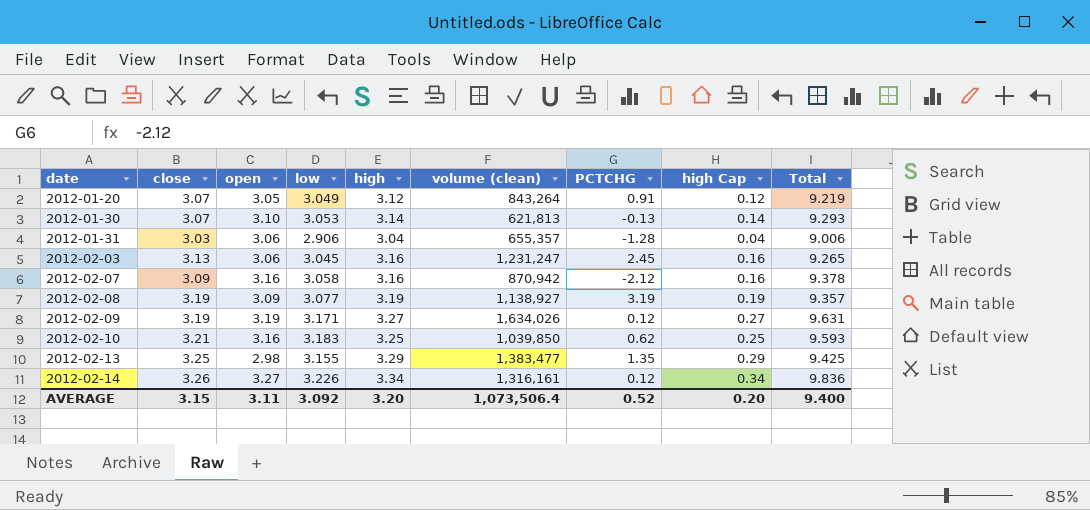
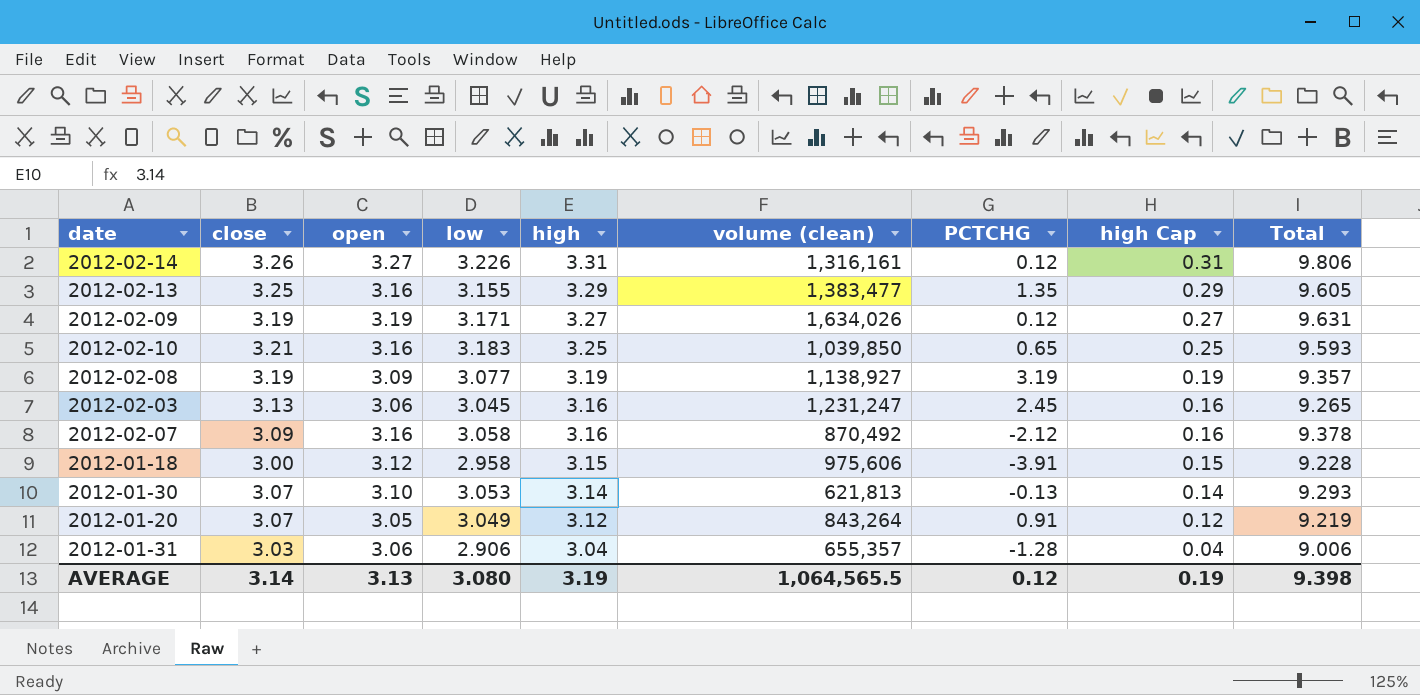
row order: date ascending -> high descending
2012-02-14 | high: 3.34 -> 3.31
2012-02-14 | high Cap: 0.34 -> 0.31
2012-02-14 | Total: 9.836 -> 9.806
2012-02-13 | open: 2.98 -> 3.16
2012-02-13 | Total: 9.425 -> 9.605
2012-02-10 | PCTCHG: 0.62 -> 0.65
2012-02-07 | volume (clean): 870,942 -> 870,492
row 2012-01-18: none -> 3.00 | 3.12 | 2.958 | 3.15 | 975,606 | -3.91 | 0.15 | 9.228
AVERAGE | close: 3.15 -> 3.14
AVERAGE | open: 3.11 -> 3.13
AVERAGE | low: 3.092 -> 3.080
AVERAGE | high: 3.20 -> 3.19
AVERAGE | volume (clean): 1,073,506.4 -> 1,064,565.5
AVERAGE | PCTCHG: 0.52 -> 0.12
AVERAGE | high Cap: 0.20 -> 0.19
AVERAGE | Total: 9.400 -> 9.398

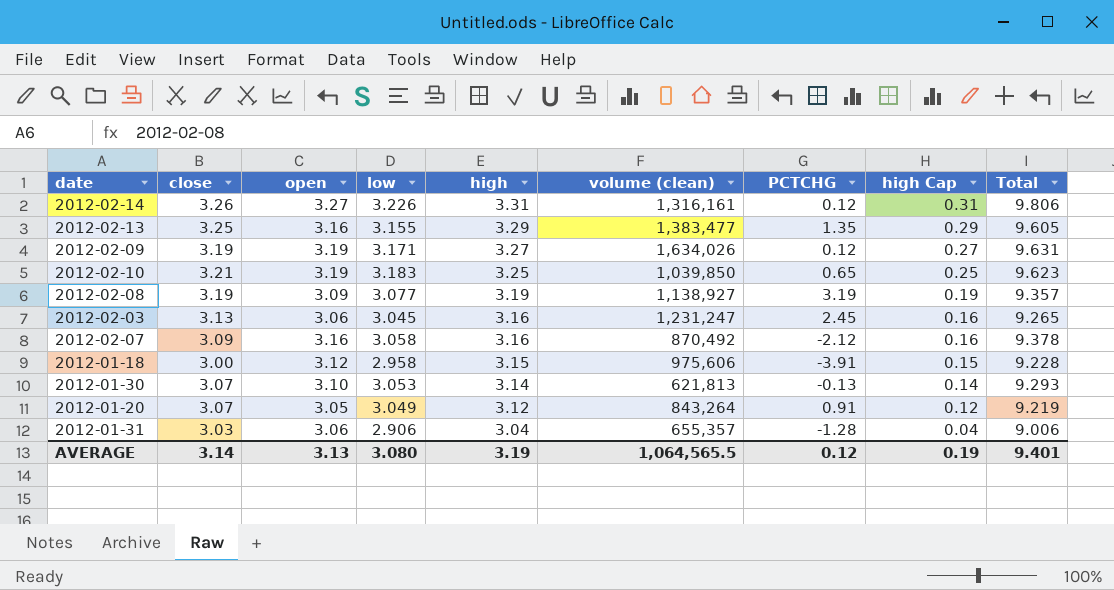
2012-02-10 | open: 3.16 -> 3.19
2012-02-10 | Total: 9.593 -> 9.623
AVERAGE | Total: 9.398 -> 9.401

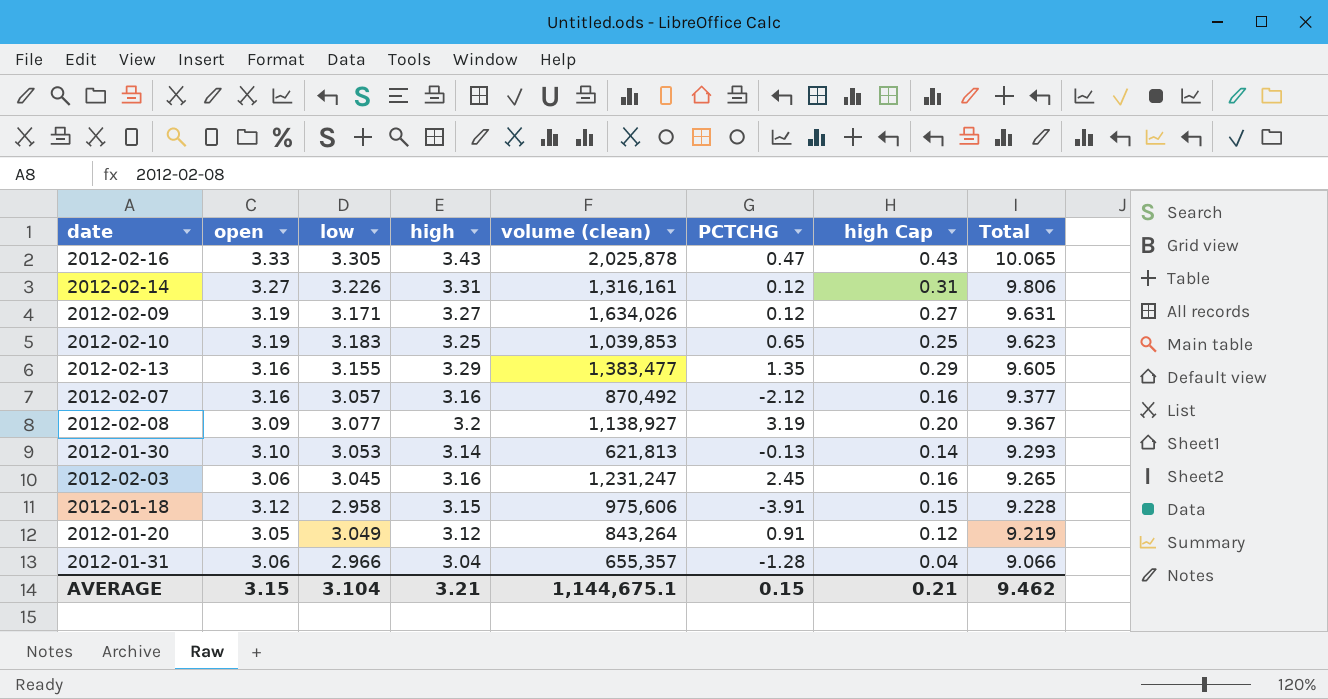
row order: high descending -> Total descending
column close | position: 2 -> none
row 2012-02-16: none -> 3.33 | 3.305 | 3.43 | 2,025,878 | 0.47 | 0.43 | 10.065
2012-02-10 | volume (clean): 1,039,850 -> 1,039,853
2012-02-07 | low: 3.058 -> 3.057
2012-02-07 | Total: 9.378 -> 9.377
2012-02-08 | high: 3.19 -> 3.2
2012-02-08 | high Cap: 0.19 -> 0.20
2012-02-08 | Total: 9.357 -> 9.367
2012-01-31 | low: 2.906 -> 2.966
2012-01-31 | Total: 9.006 -> 9.066
AVERAGE | open: 3.13 -> 3.15
AVERAGE | low: 3.080 -> 3.104
AVERAGE | high: 3.19 -> 3.21
AVERAGE | volume (clean): 1,064,565.5 -> 1,144,675.1
AVERAGE | PCTCHG: 0.12 -> 0.15
AVERAGE | high Cap: 0.19 -> 0.21
AVERAGE | Total: 9.401 -> 9.462

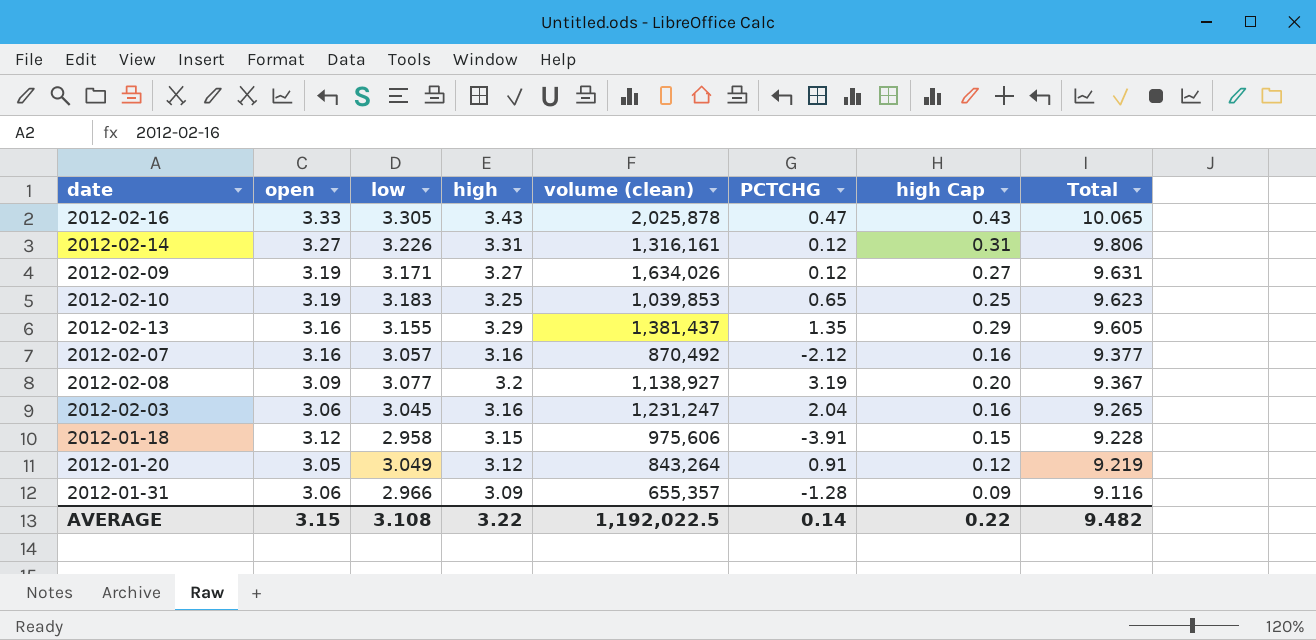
row 2012-01-30: 3.10 | 3.053 | 3.14 | 621,813 | -0.13 | 0.14 | 9.293 -> none
2012-02-13 | volume (clean): 1,383,477 -> 1,381,437
2012-02-03 | PCTCHG: 2.45 -> 2.04
2012-01-31 | high: 3.04 -> 3.09
2012-01-31 | high Cap: 0.04 -> 0.09
2012-01-31 | Total: 9.066 -> 9.116
AVERAGE | low: 3.104 -> 3.108
AVERAGE | high: 3.21 -> 3.22
AVERAGE | volume (clean): 1,144,675.1 -> 1,192,022.5
AVERAGE | PCTCHG: 0.15 -> 0.14
AVERAGE | high Cap: 0.21 -> 0.22
AVERAGE | Total: 9.462 -> 9.482

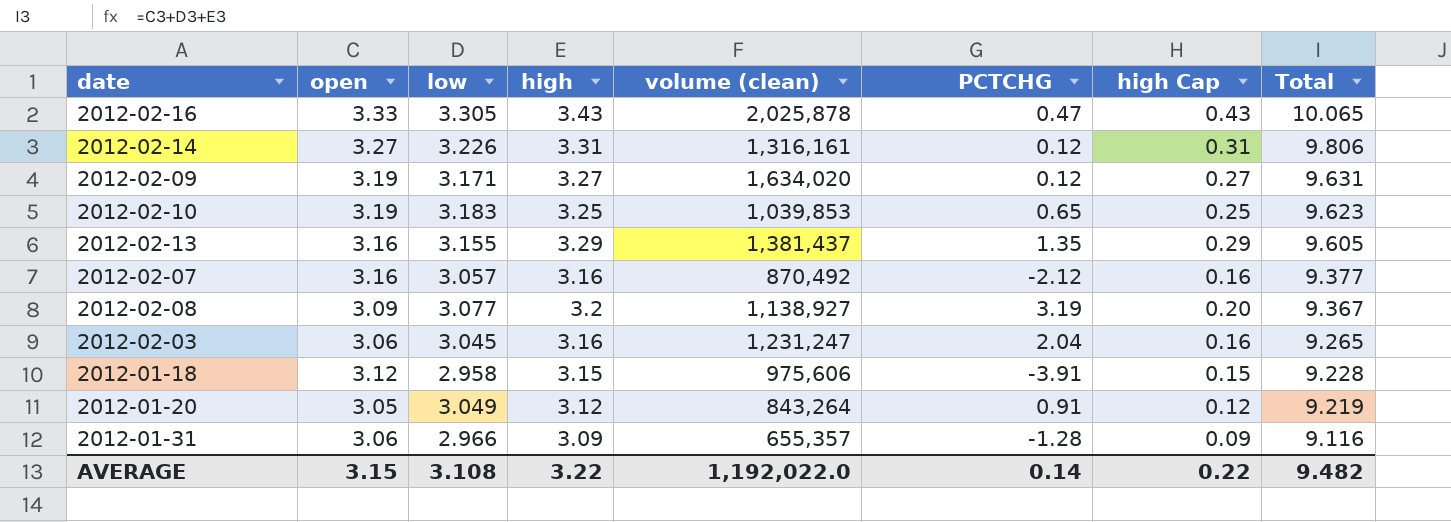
2012-02-09 | volume (clean): 1,634,026 -> 1,634,020
AVERAGE | volume (clean): 1,192,022.5 -> 1,192,022.0

